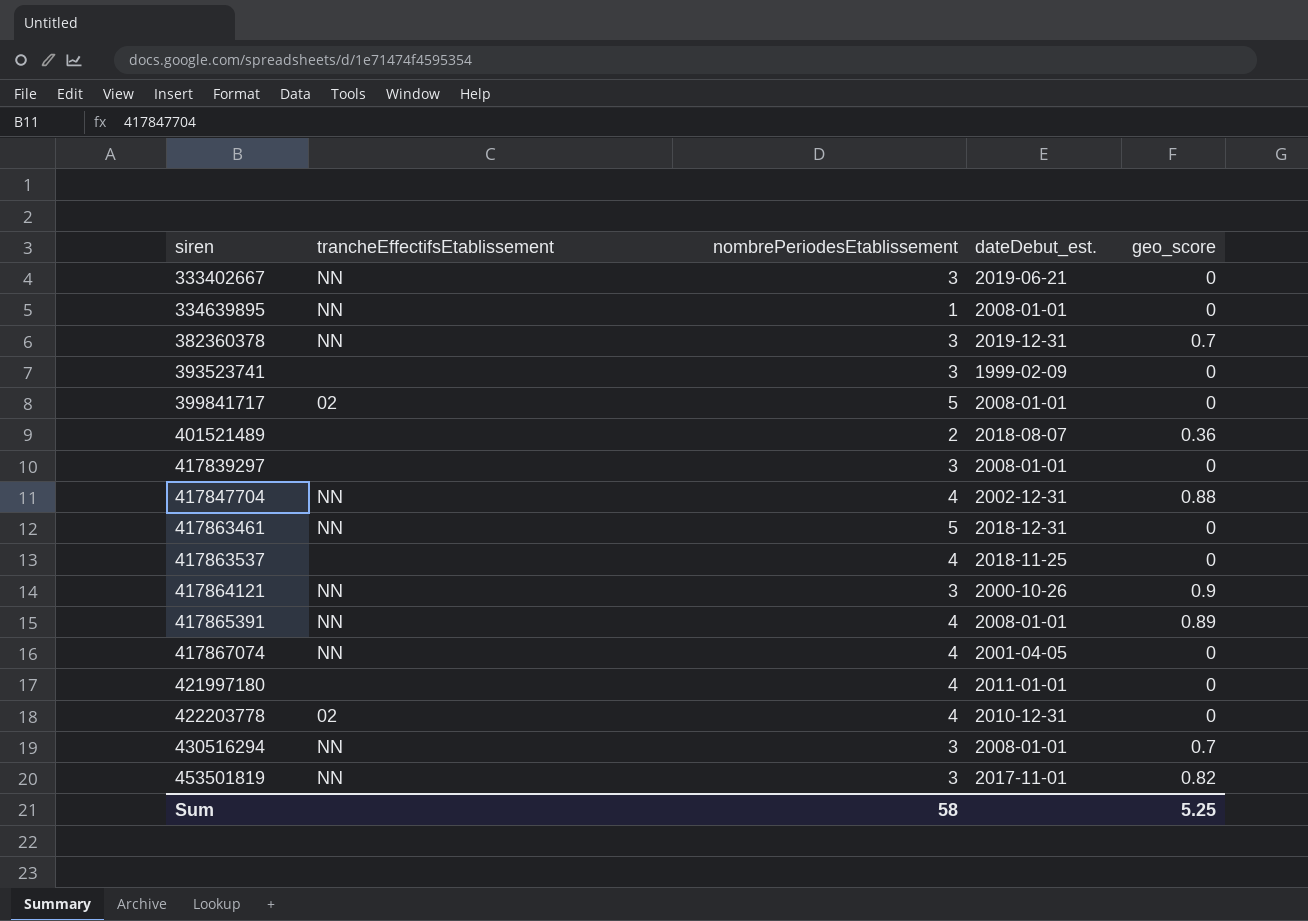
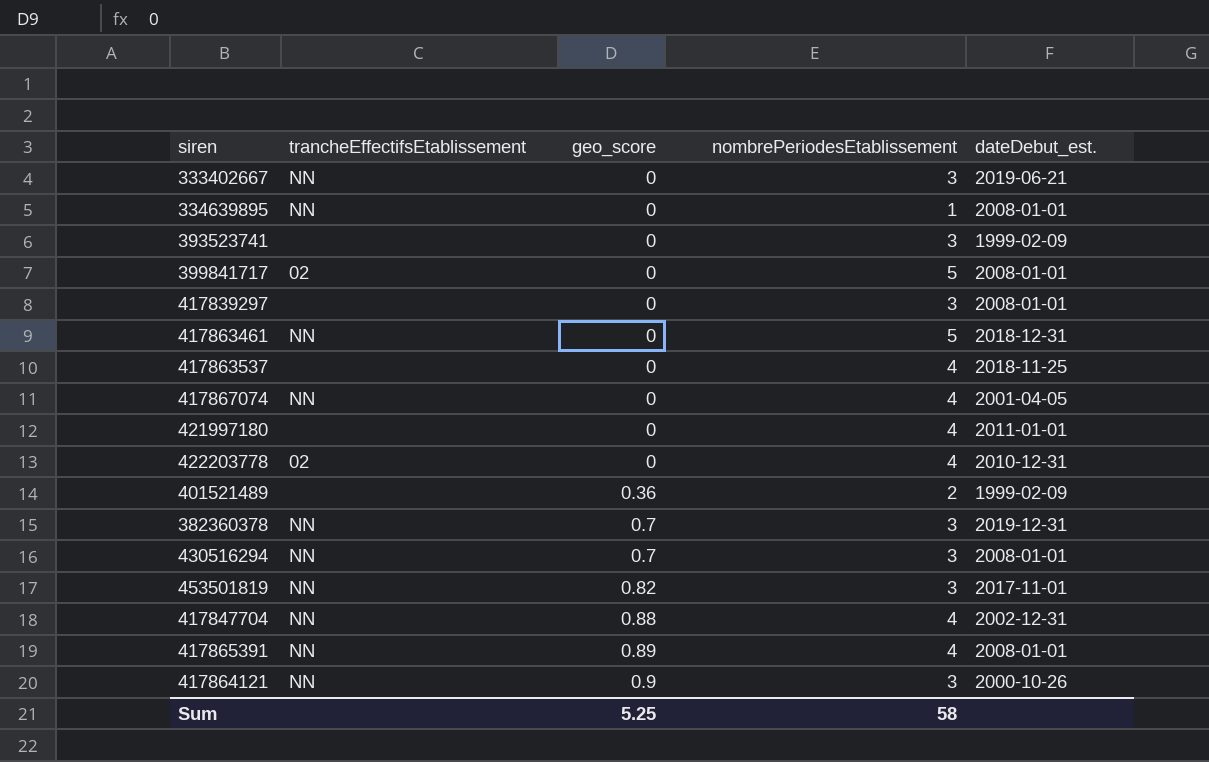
row order: siren ascending -> geo_score ascending
column geo_score | position: 5 -> 3
401521489 | dateDebut_est.: 2018-08-07 -> 1999-02-09

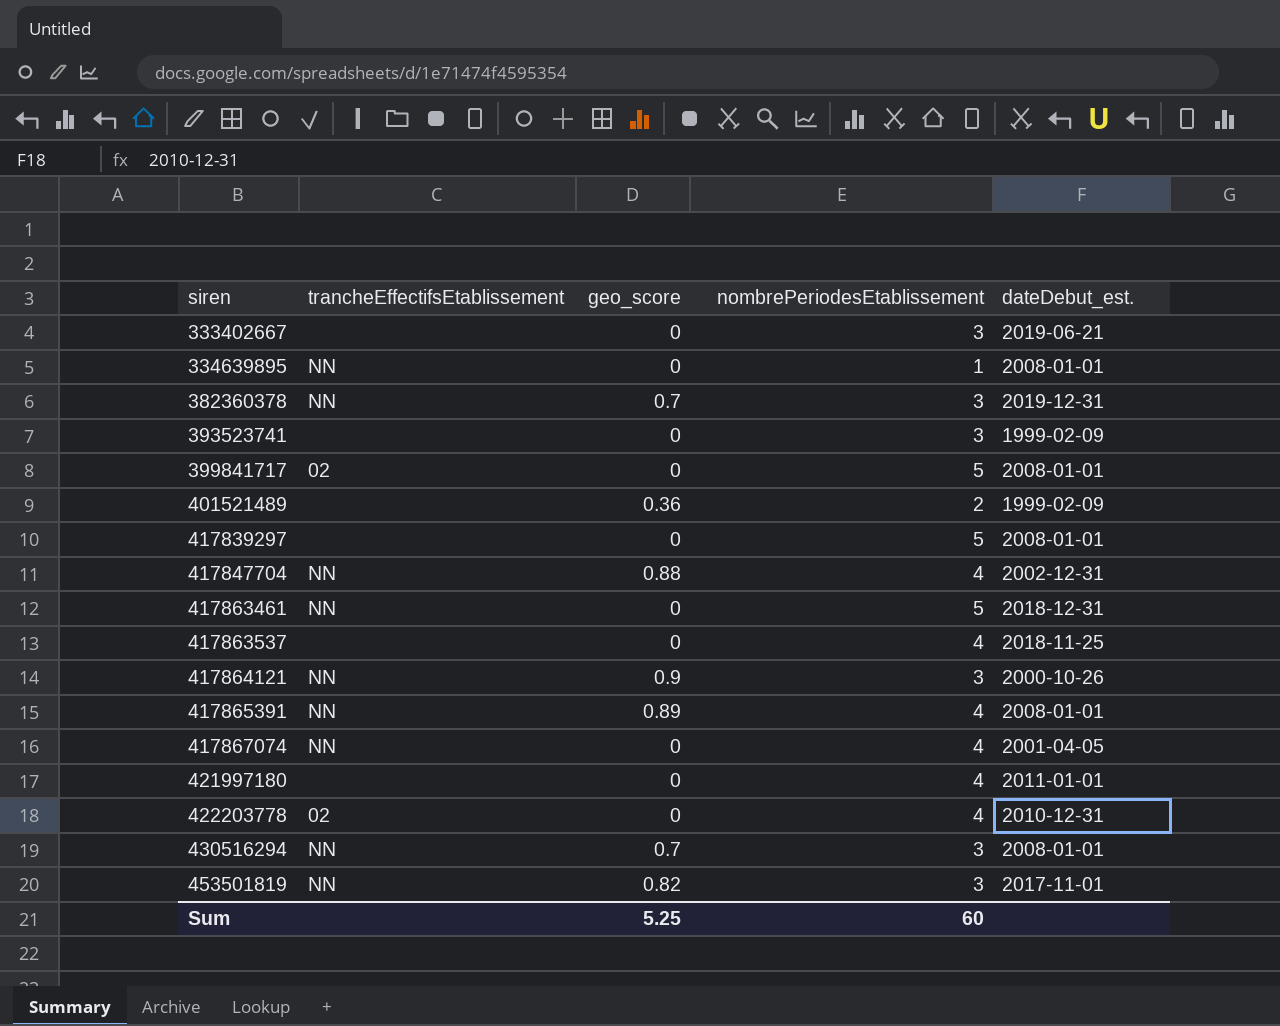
row order: geo_score ascending -> siren ascending
333402667 | trancheEffectifsEtablissement: NN -> none
417839297 | nombrePeriodesEtablissement: 3 -> 5
Sum | nombrePeriodesEtablissement: 58 -> 60

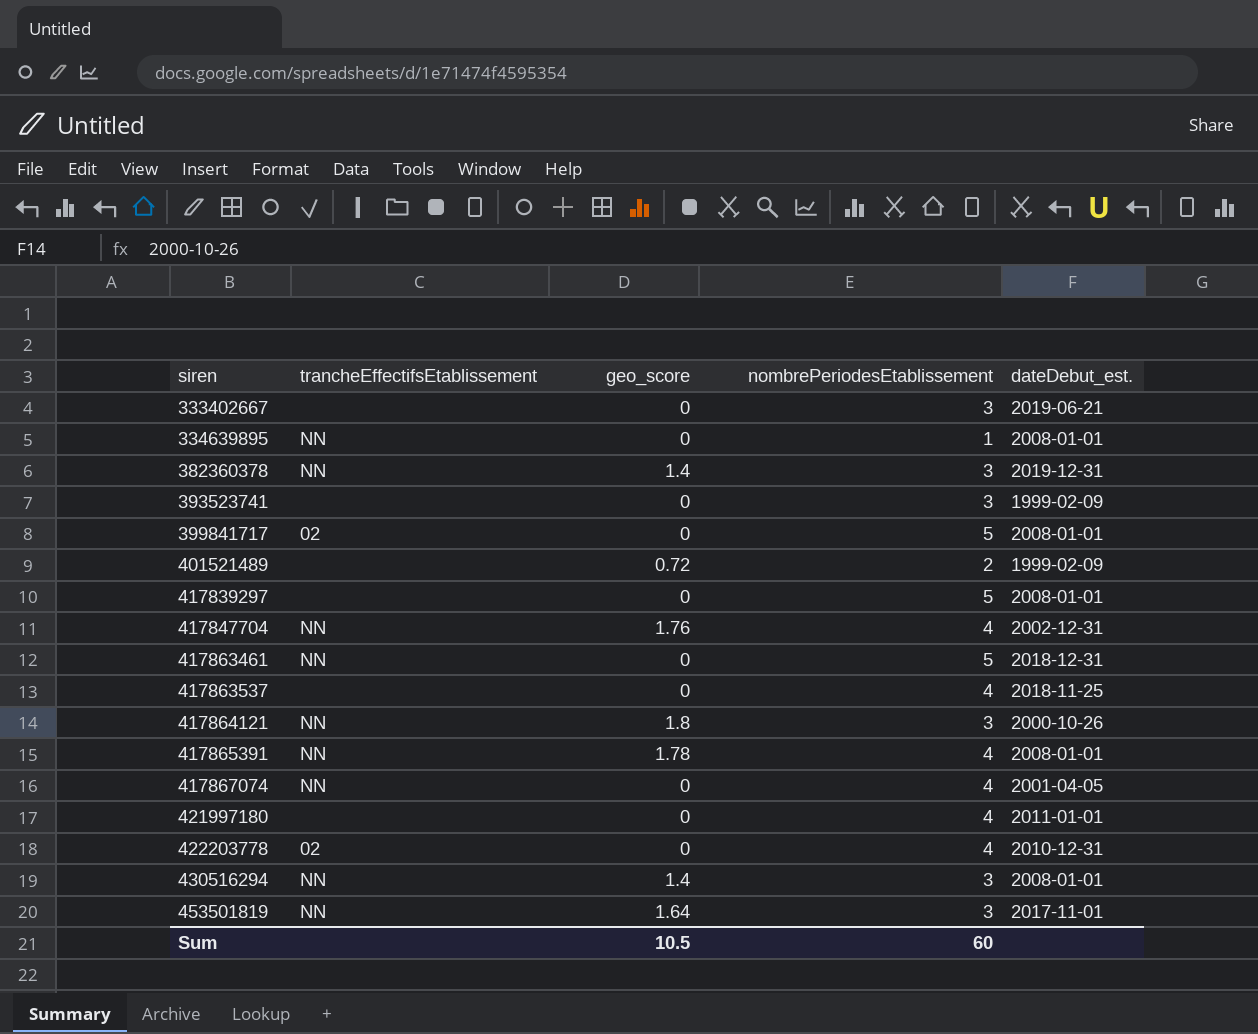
382360378 | geo_score: 0.7 -> 1.4
401521489 | geo_score: 0.36 -> 0.72
417847704 | geo_score: 0.88 -> 1.76
417864121 | geo_score: 0.9 -> 1.8
417865391 | geo_score: 0.89 -> 1.78
430516294 | geo_score: 0.7 -> 1.4
453501819 | geo_score: 0.82 -> 1.64
Sum | geo_score: 5.25 -> 10.5

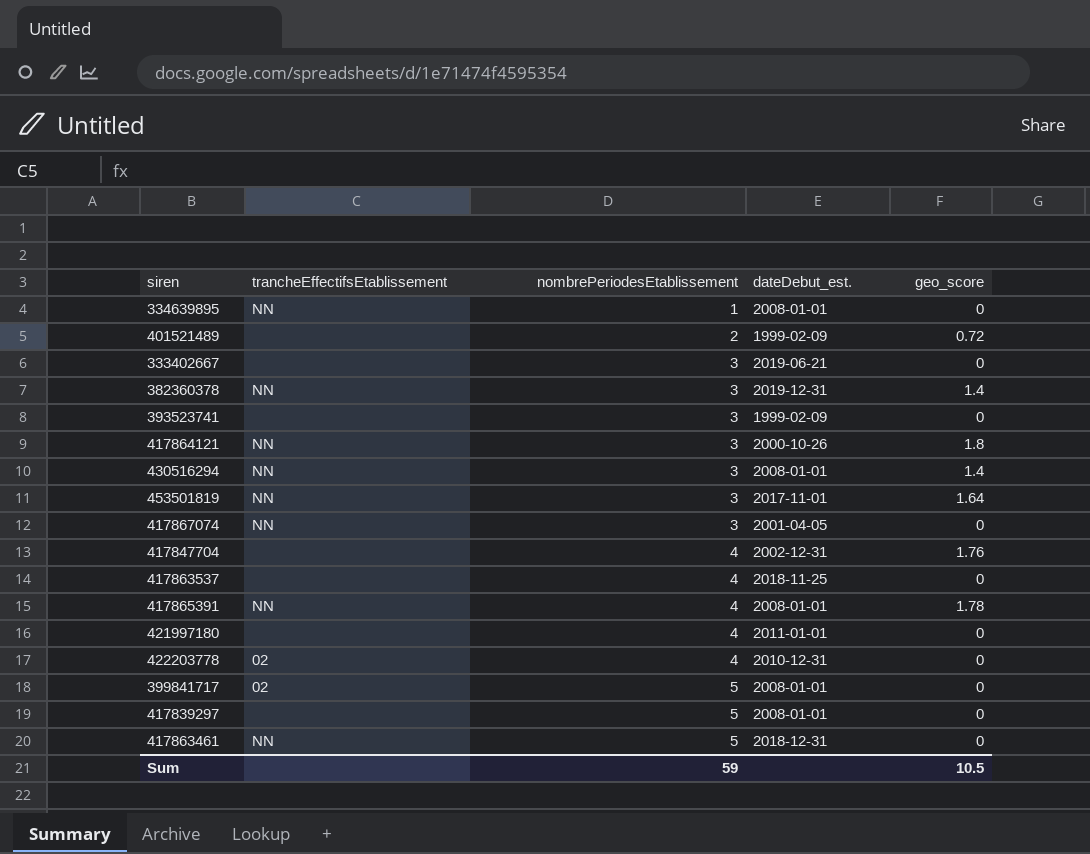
row order: siren ascending -> nombrePeriodesEtablissement ascending
column geo_score | position: 3 -> 5
417867074 | nombrePeriodesEtablissement: 4 -> 3
417847704 | trancheEffectifsEtablissement: NN -> none
Sum | nombrePeriodesEtablissement: 60 -> 59

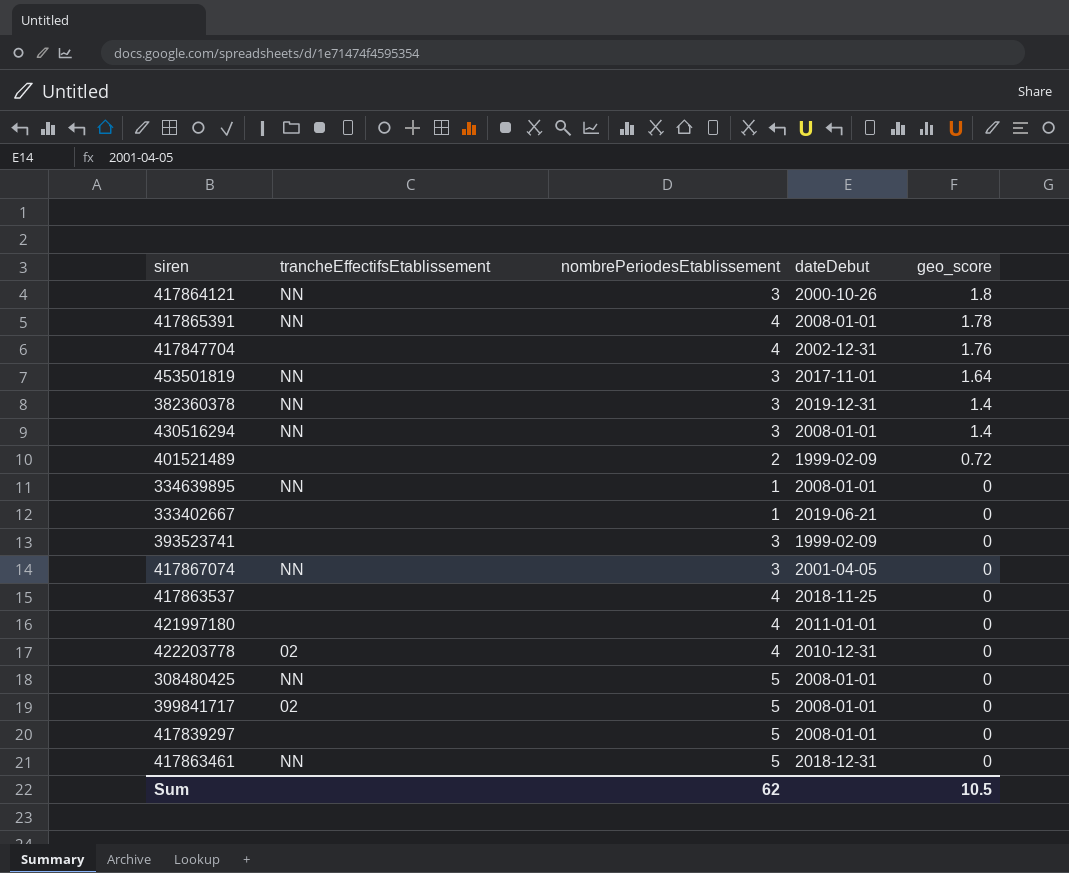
row order: nombrePeriodesEtablissement ascending -> geo_score descending
column name: dateDebut_est. -> dateDebut
333402667 | nombrePeriodesEtablissement: 3 -> 1
row 308480425: none -> NN | 5 | 2008-01-01 | 0
Sum | nombrePeriodesEtablissement: 59 -> 62

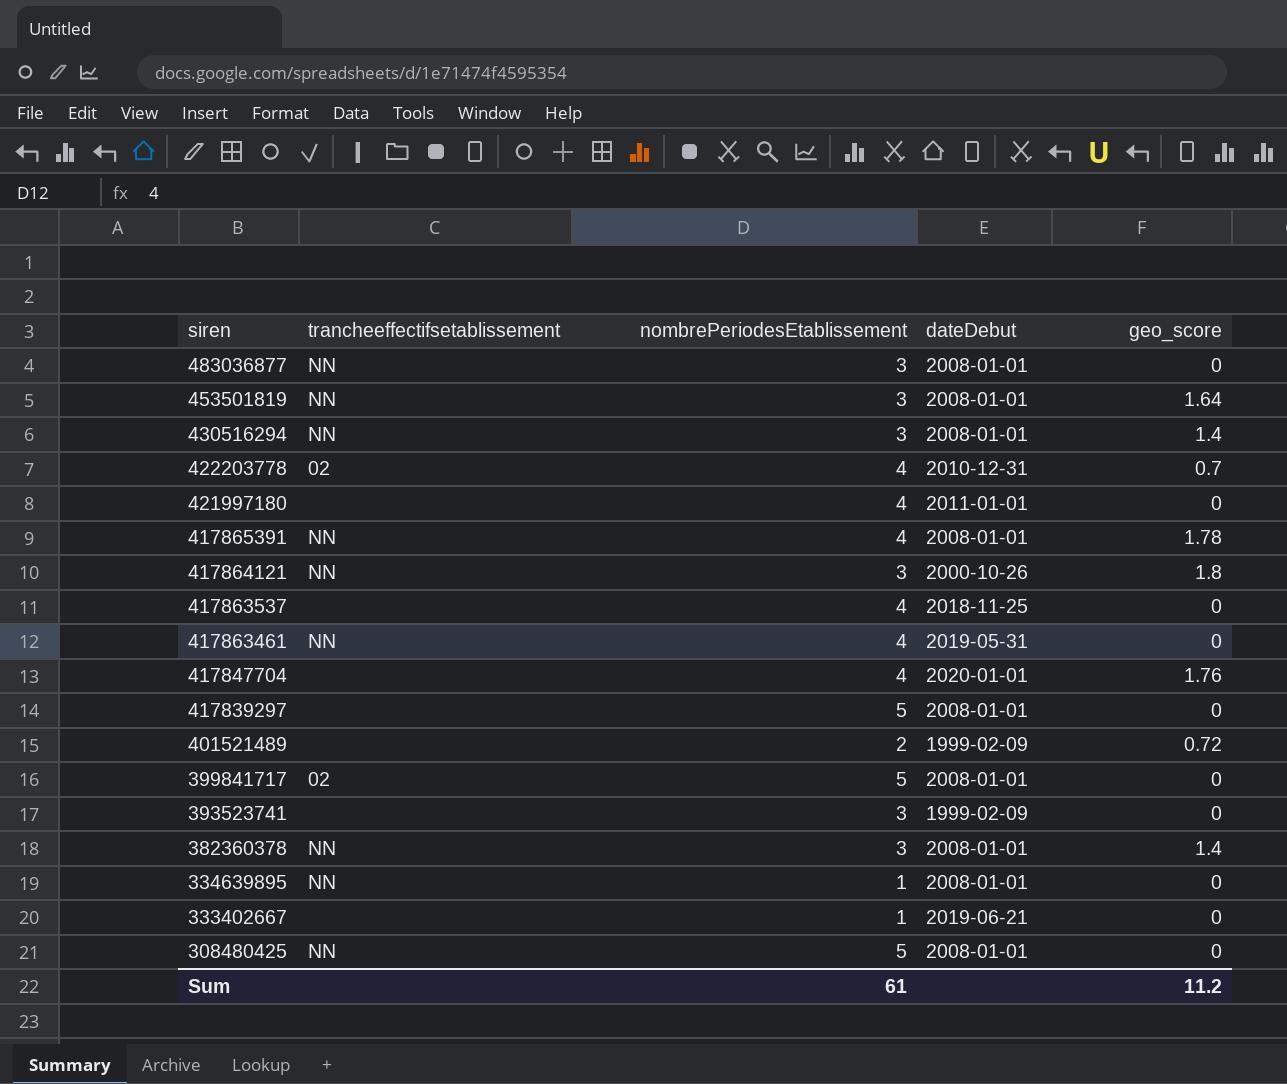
row order: geo_score descending -> siren descending
column name: trancheEffectifsEtablissement -> trancheeffectifsetablissement
row 417867074: NN | 3 | 2001-04-05 | 0 -> none
row 483036877: none -> NN | 3 | 2008-01-01 | 0
453501819 | dateDebut: 2017-11-01 -> 2008-01-01
422203778 | geo_score: 0 -> 0.7
417863461 | nombrePeriodesEtablissement: 5 -> 4
417863461 | dateDebut: 2018-12-31 -> 2019-05-31
417847704 | dateDebut: 2002-12-31 -> 2020-01-01
382360378 | dateDebut: 2019-12-31 -> 2008-01-01
Sum | nombrePeriodesEtablissement: 62 -> 61
Sum | geo_score: 10.5 -> 11.2

